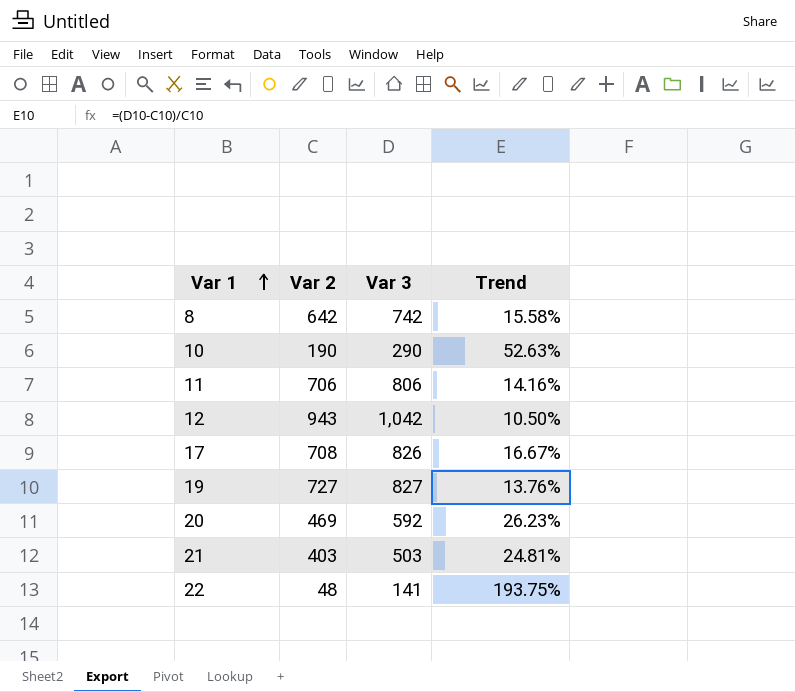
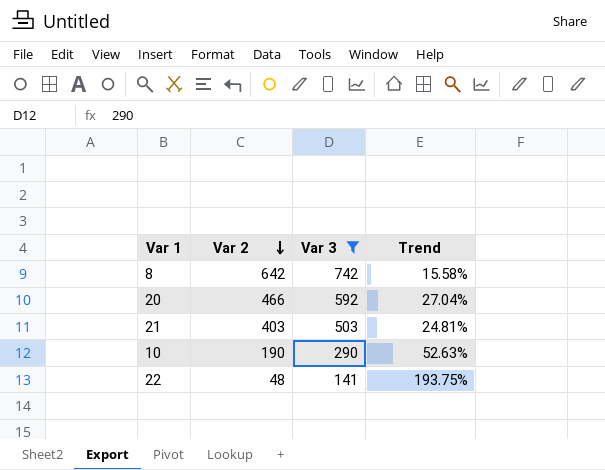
filter: none -> Var 3 <= 742
row order: Var 1 ascending -> Var 2 descending
20 | Var 2: 469 -> 466
20 | Trend: 26.23% -> 27.04%

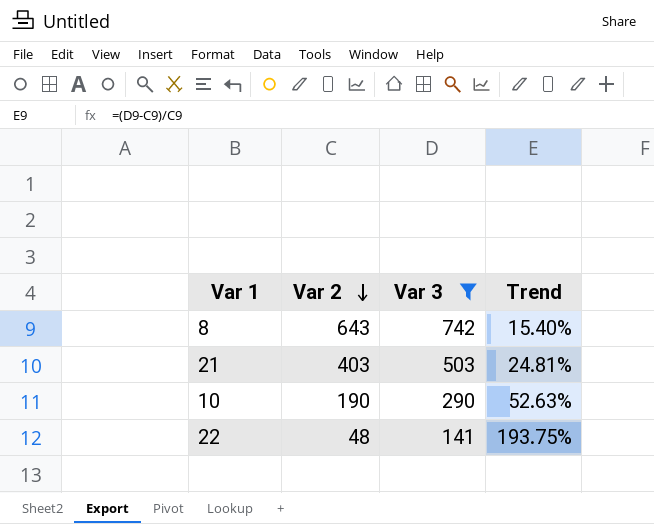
row 20: 466 | 592 | 27.04% -> none
8 | Var 2: 642 -> 643
8 | Trend: 15.58% -> 15.40%

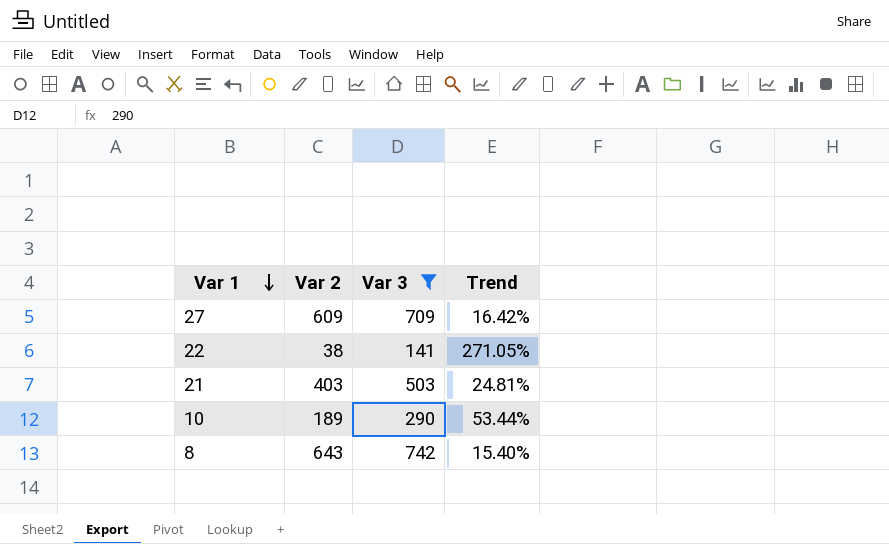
row order: Var 2 descending -> Var 1 descending
row 27: none -> 609 | 709 | 16.42%
22 | Var 2: 48 -> 38
22 | Trend: 193.75% -> 271.05%
10 | Var 2: 190 -> 189
10 | Trend: 52.63% -> 53.44%

